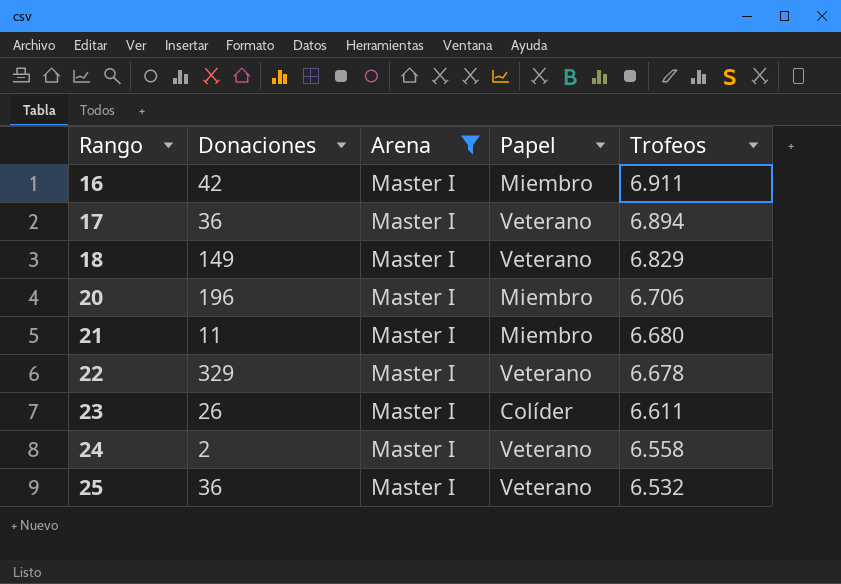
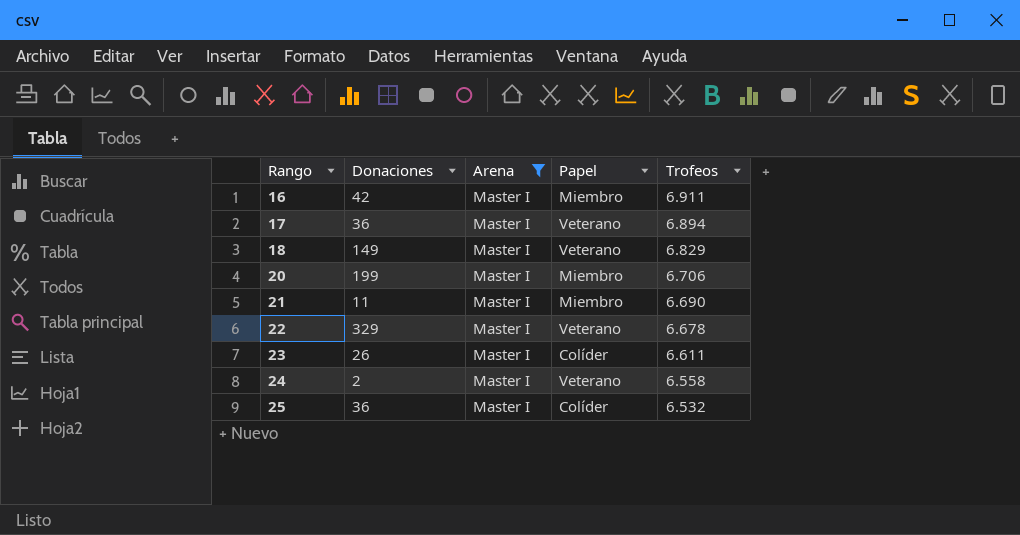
20 | Donaciones: 196 -> 199
21 | Trofeos: 6.680 -> 6.690
25 | Papel: Veterano -> Colíder

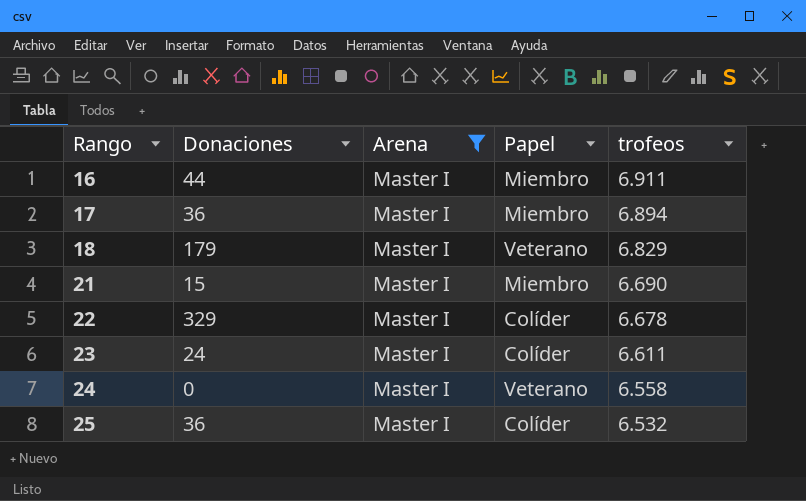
column name: Trofeos -> trofeos
row 20: 199 | Master I | Miembro | 6.706 -> none
16 | Donaciones: 42 -> 44
17 | Papel: Veterano -> Miembro
18 | Donaciones: 149 -> 179
21 | Donaciones: 11 -> 15
22 | Papel: Veterano -> Colíder
23 | Donaciones: 26 -> 24
24 | Donaciones: 2 -> 0

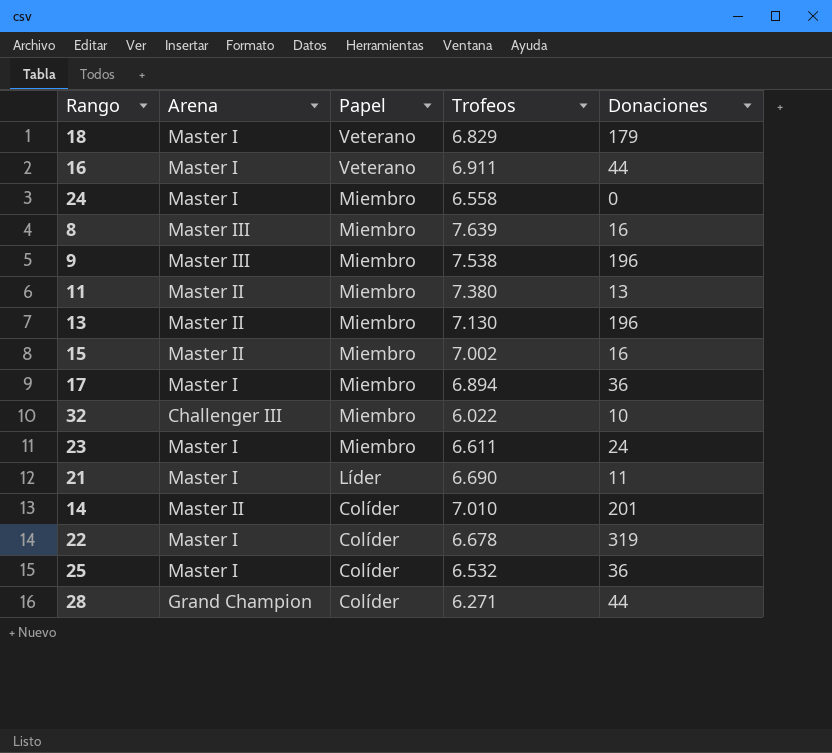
filter: Arena = Master I -> none
row order: Rango ascending -> Papel descending
column name: trofeos -> Trofeos
column Donaciones | position: 2 -> 5
16 | Papel: Miembro -> Veterano
24 | Papel: Veterano -> Miembro
23 | Papel: Colíder -> Miembro
21 | Papel: Miembro -> Líder
21 | Donaciones: 15 -> 11
22 | Donaciones: 329 -> 319

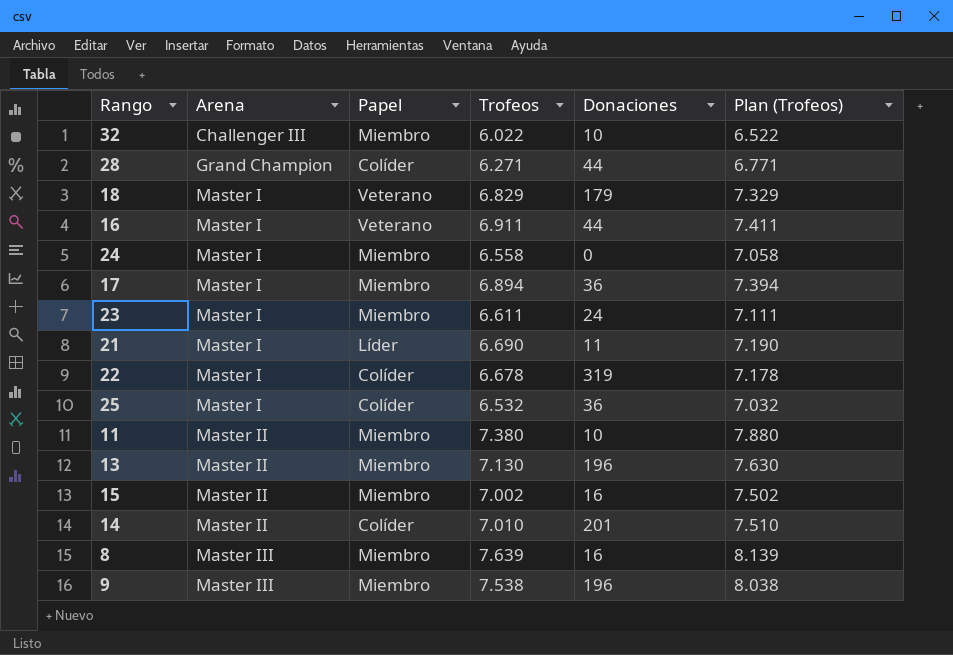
row order: Papel descending -> Arena ascending
column Plan (Trofeos) | formula: none -> [Trofeos] + 500
11 | Donaciones: 13 -> 10

